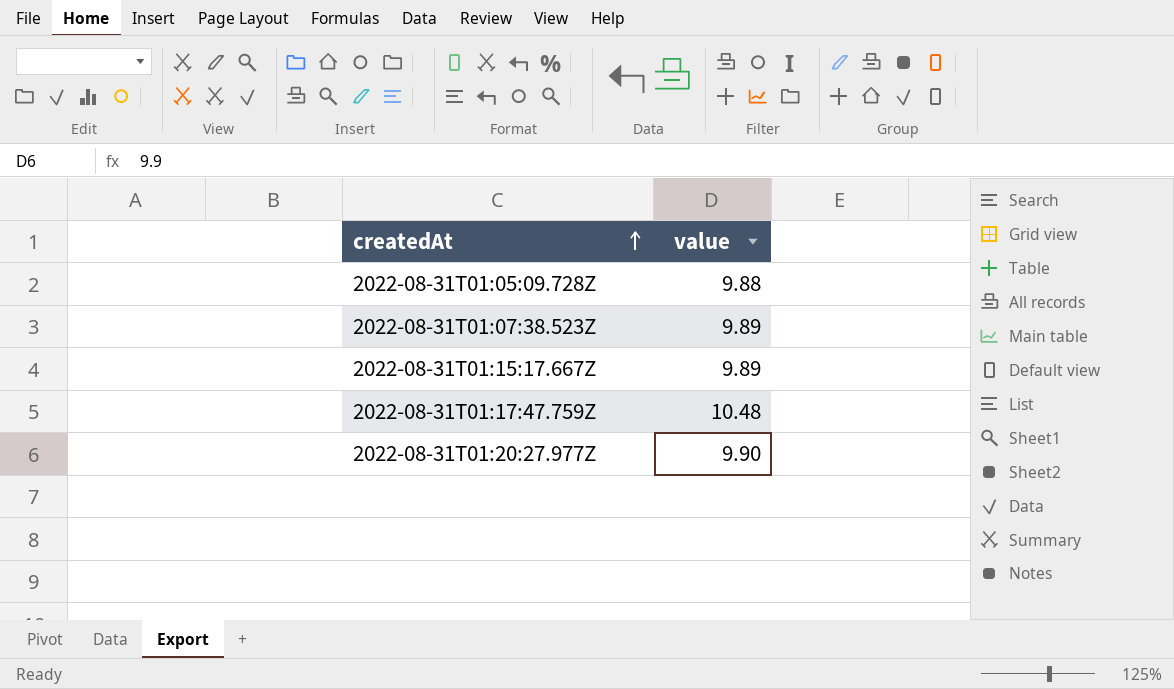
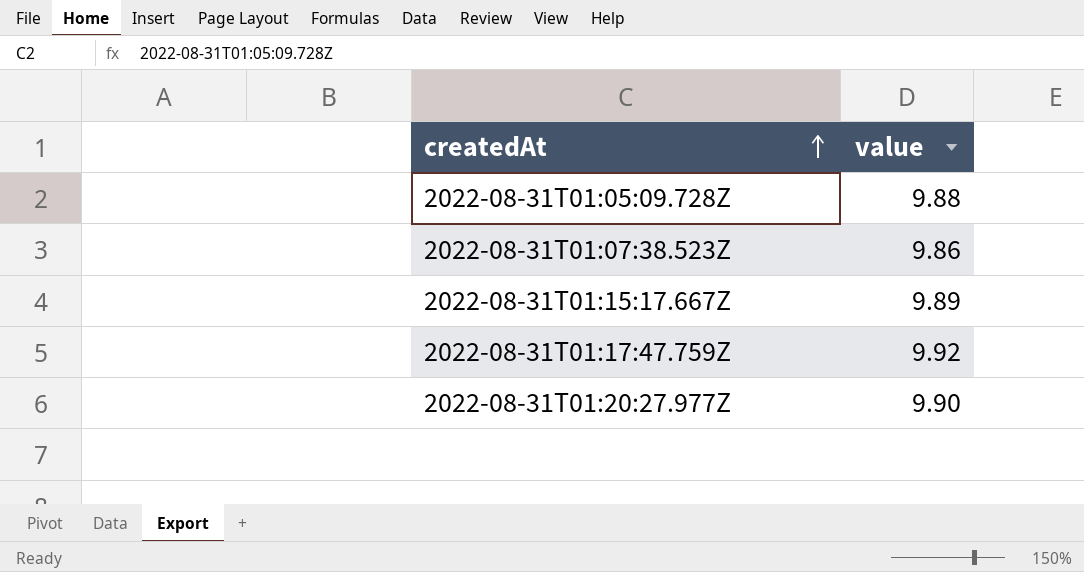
2022-08-31T01:07:38.523Z | value: 9.89 -> 9.86
2022-08-31T01:17:47.759Z | value: 10.48 -> 9.92

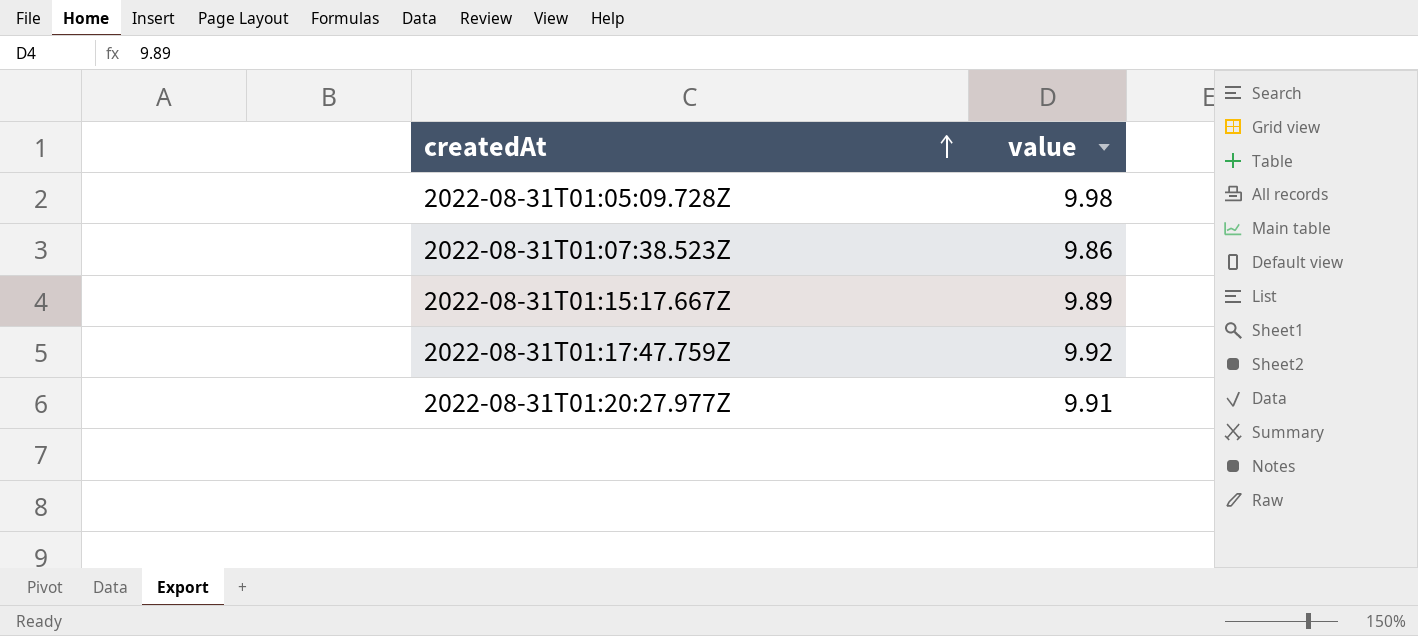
2022-08-31T01:05:09.728Z | value: 9.88 -> 9.98
2022-08-31T01:20:27.977Z | value: 9.90 -> 9.91

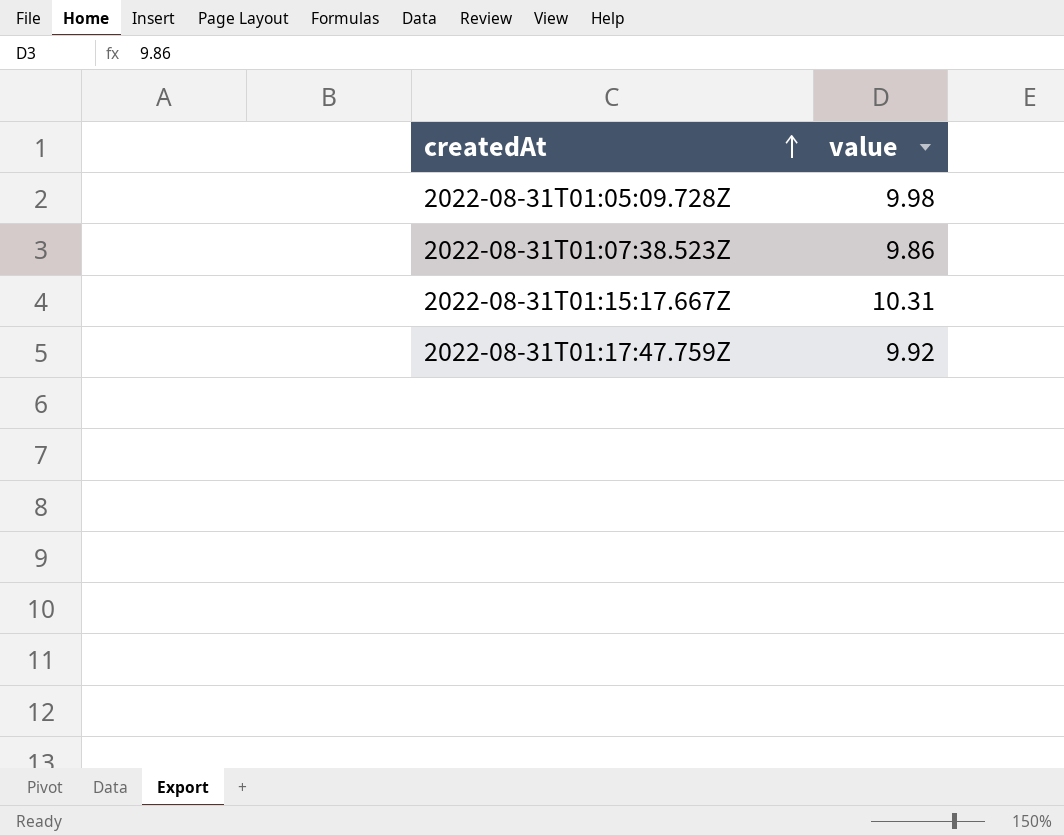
row 2022-08-31T01:20:27.977Z: 9.91 -> none
2022-08-31T01:15:17.667Z | value: 9.89 -> 10.31

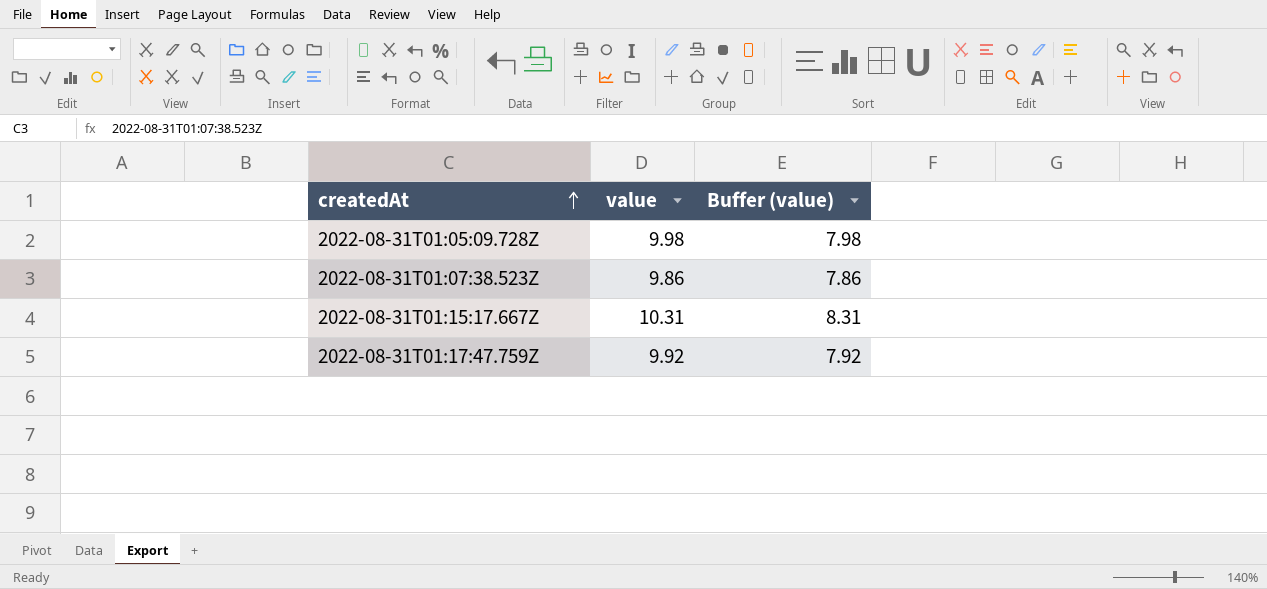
column Buffer (value) | formula: none -> [value] - 2

